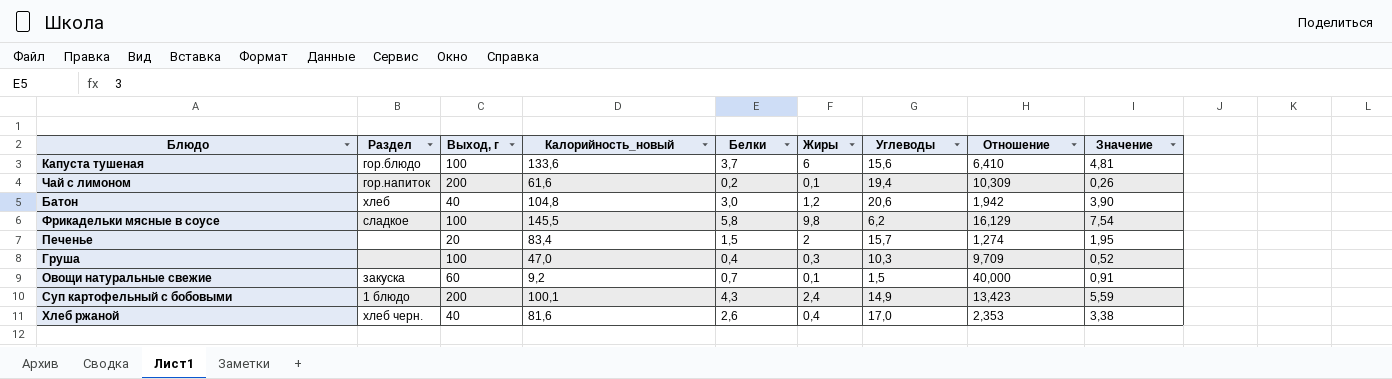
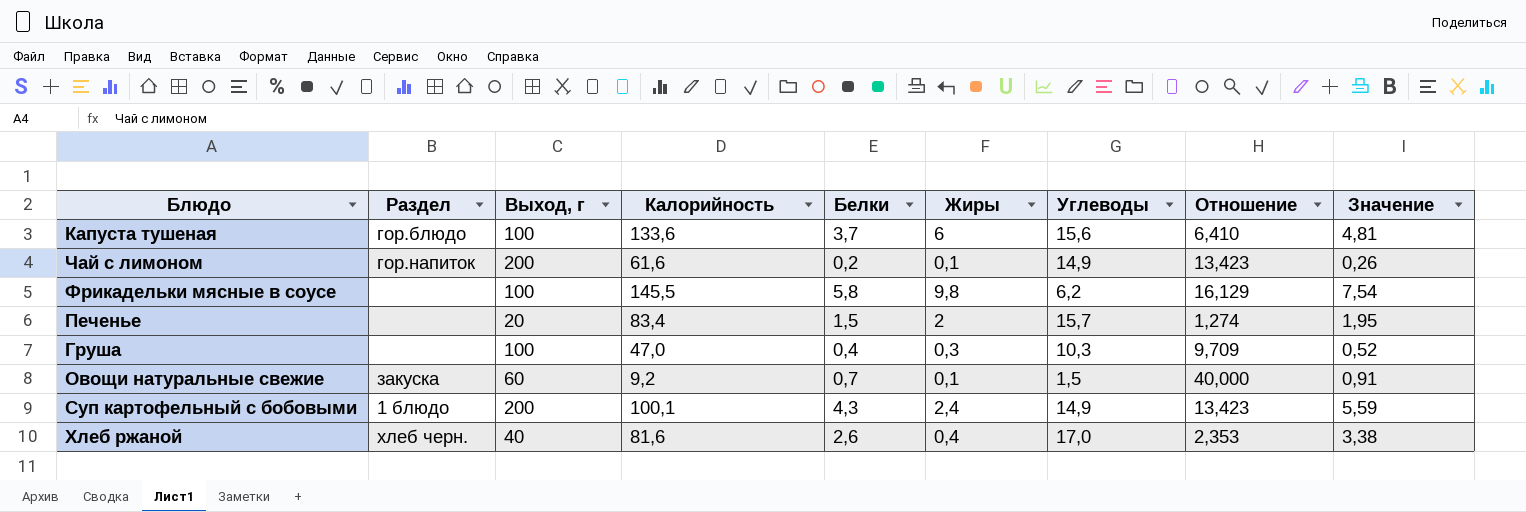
column name: Калорийность_новый -> Калорийность
row Батон: хлеб | 40 | 104,8 | 3,0 | 1,2 | 20,6 | 1,942 | 3,90 -> none
Чай с лимоном | Углеводы: 19,4 -> 14,9
Чай с лимоном | Отношение: 10,309 -> 13,423
Фрикадельки мясные в соусе | Раздел: сладкое -> none

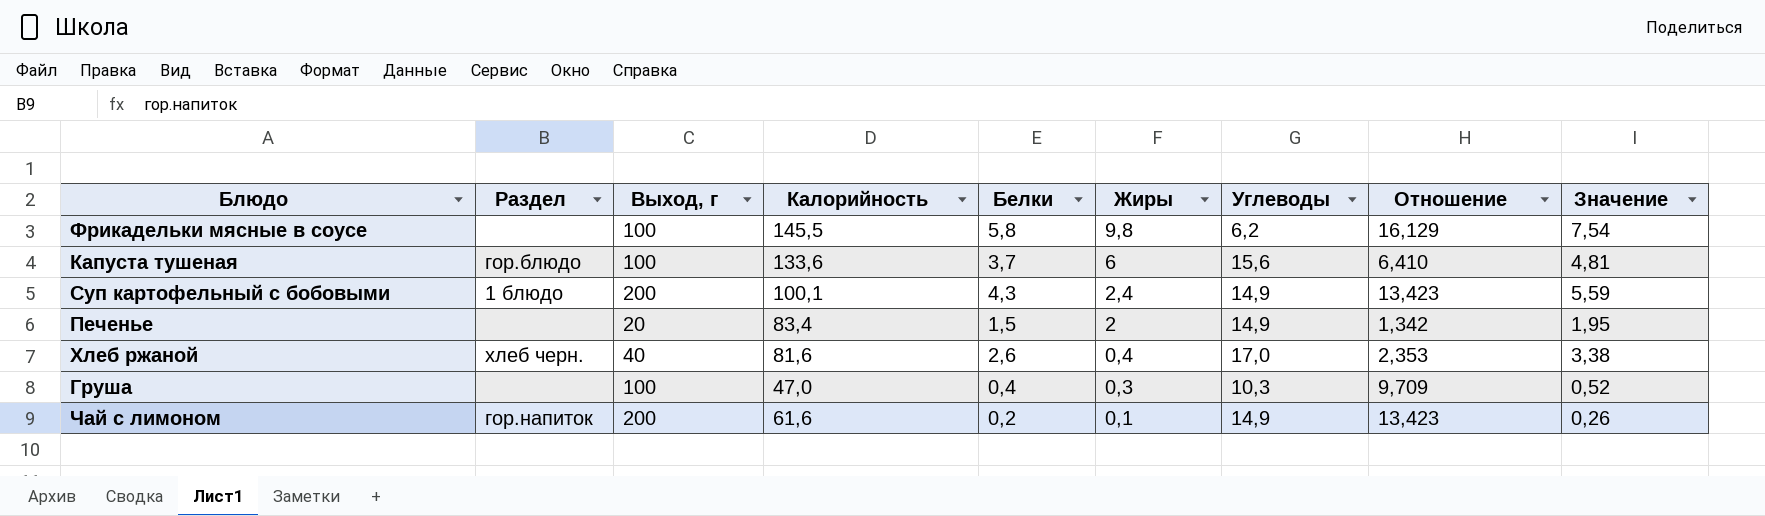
row order: none -> Жиры descending
row Овощи натуральные свежие: закуска | 60 | 9,2 | 0,7 | 0,1 | 1,5 | 40,000 | 0,91 -> none
Печенье | Углеводы: 15,7 -> 14,9
Печенье | Отношение: 1,274 -> 1,342

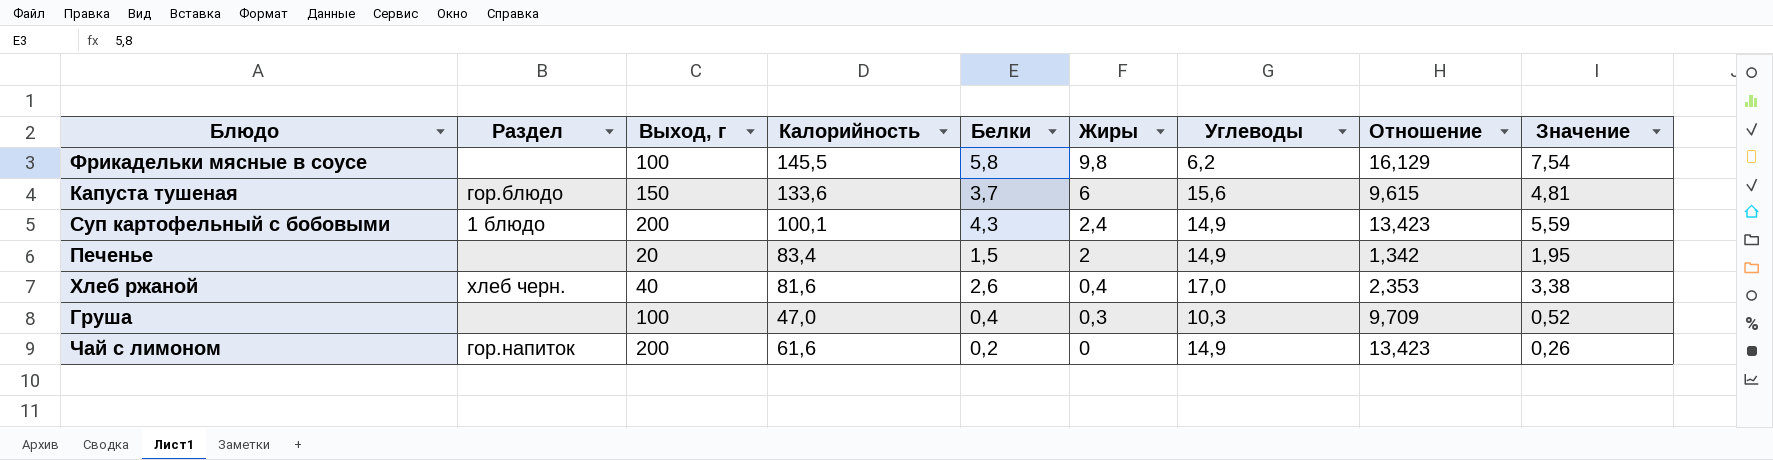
Капуста тушеная | Выход, г: 100 -> 150
Капуста тушеная | Отношение: 6,410 -> 9,615
Чай с лимоном | Жиры: 0,1 -> 0

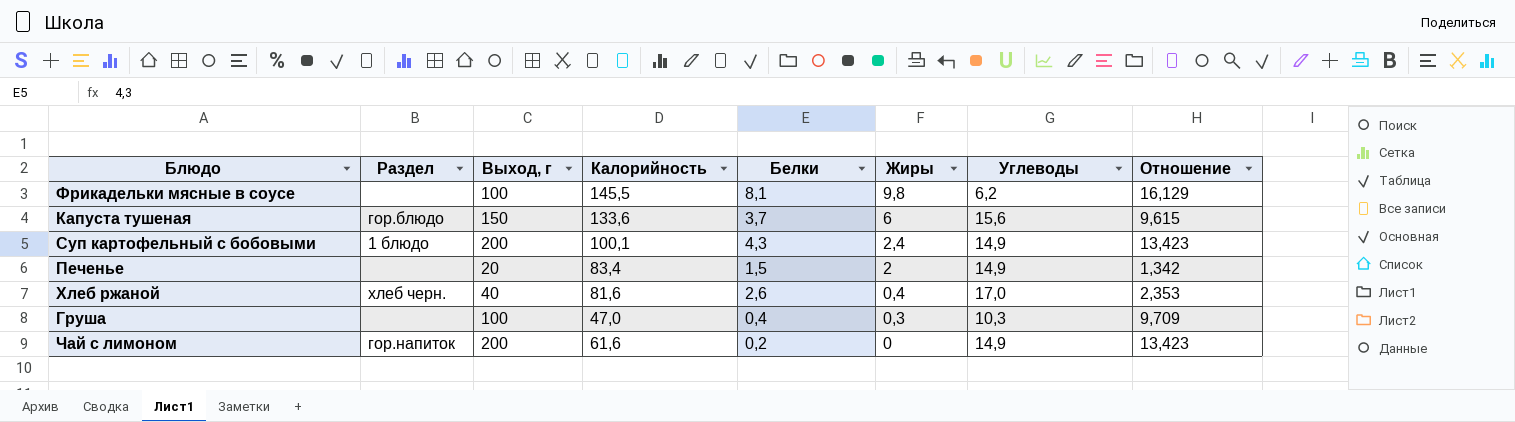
column Значение | formula: [Белки] * 1,3 -> none
Фрикадельки мясные в соусе | Белки: 5,8 -> 8,1

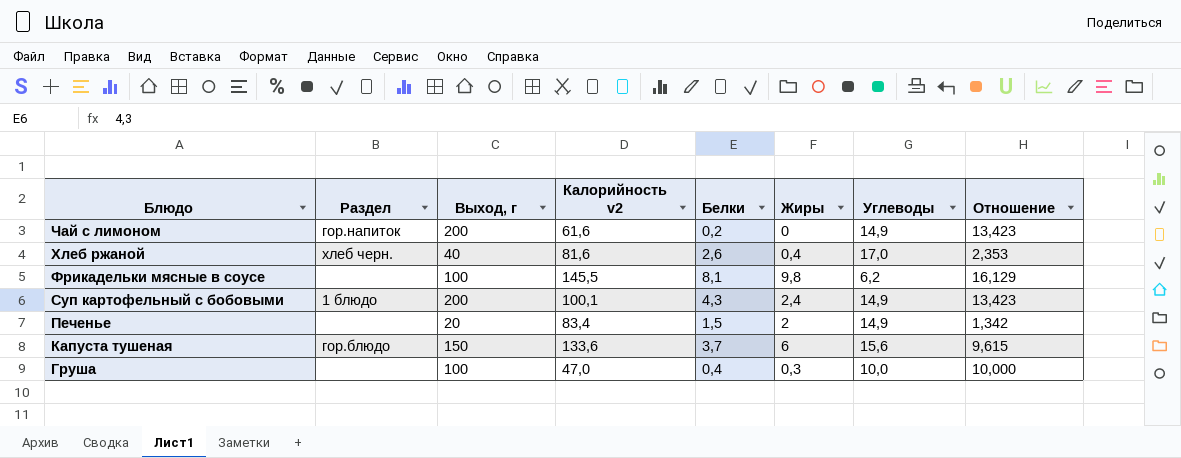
row order: Жиры descending -> Блюдо descending
column name: Калорийность -> Калорийность v2
Груша | Углеводы: 10,3 -> 10,0
Груша | Отношение: 9,709 -> 10,000

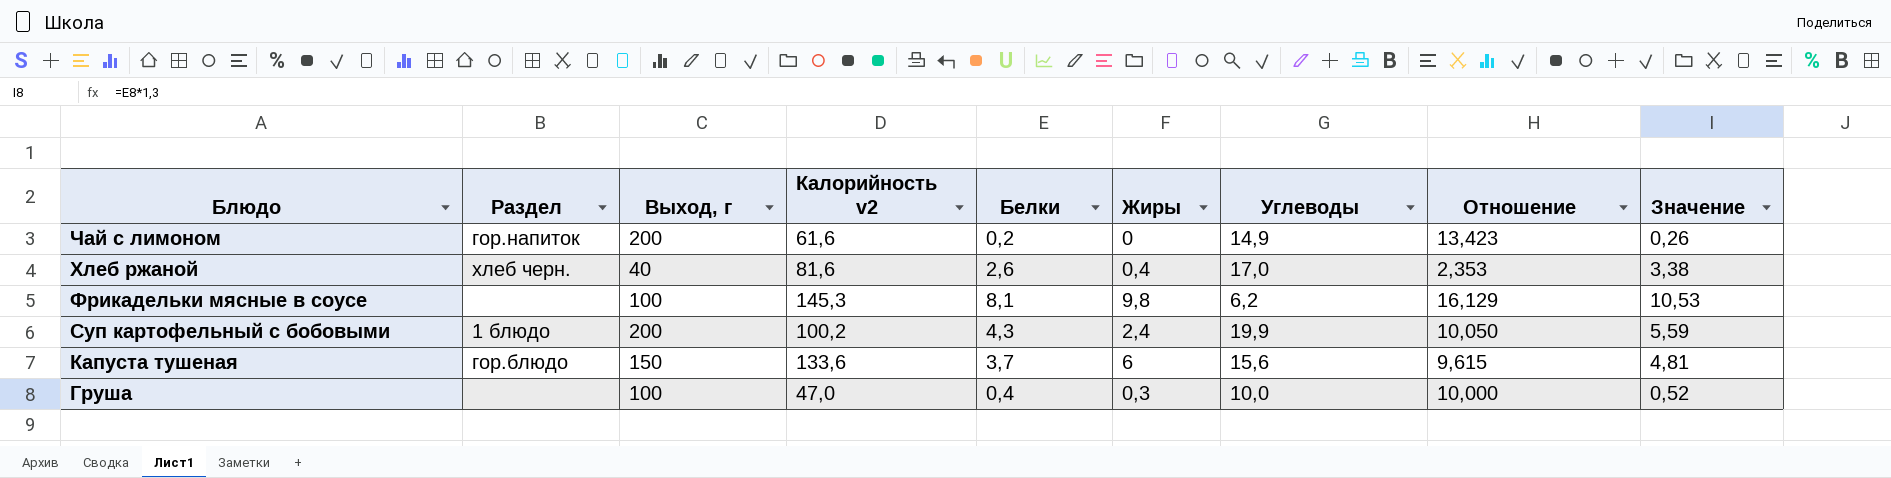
column Значение | formula: none -> [Белки] * 1,3
row Печенье: none | 20 | 83,4 | 1,5 | 2 | 14,9 | 1,342 -> none
Фрикадельки мясные в соусе | Калорийность v2: 145,5 -> 145,3
Суп картофельный с бобовыми | Калорийность v2: 100,1 -> 100,2
Суп картофельный с бобовыми | Углеводы: 14,9 -> 19,9
Суп картофельный с бобовыми | Отношение: 13,423 -> 10,050

